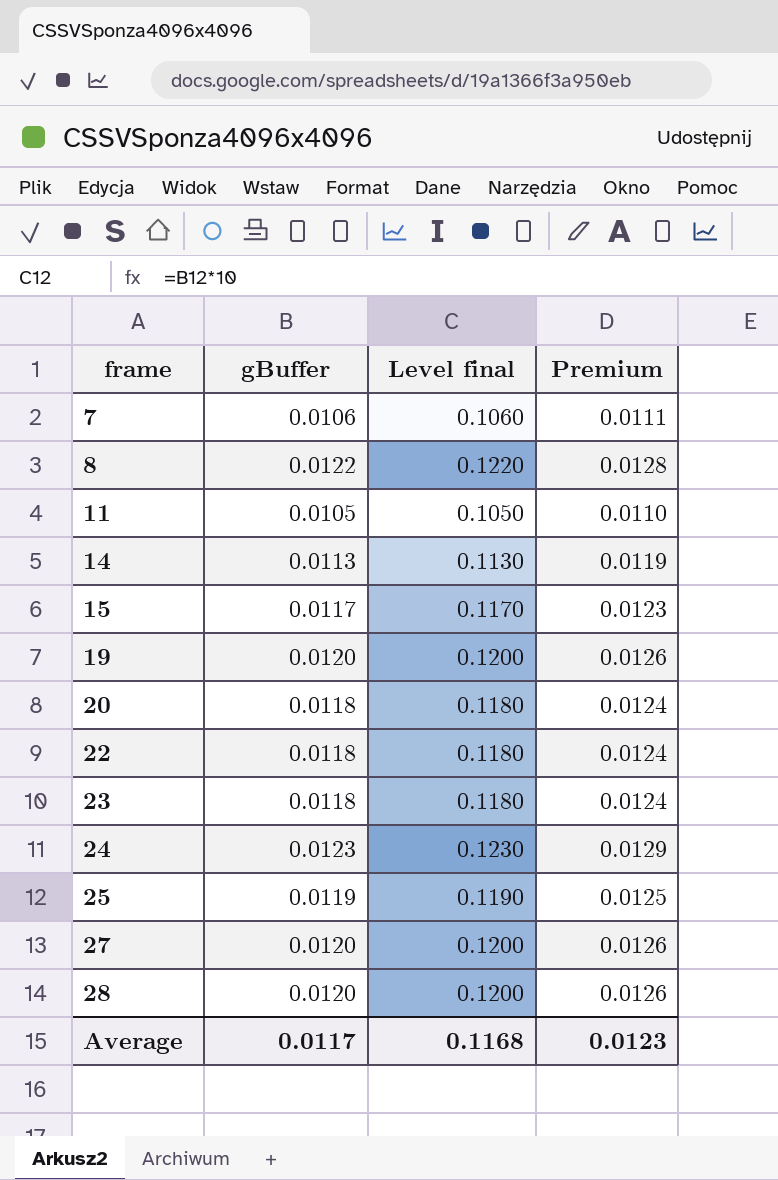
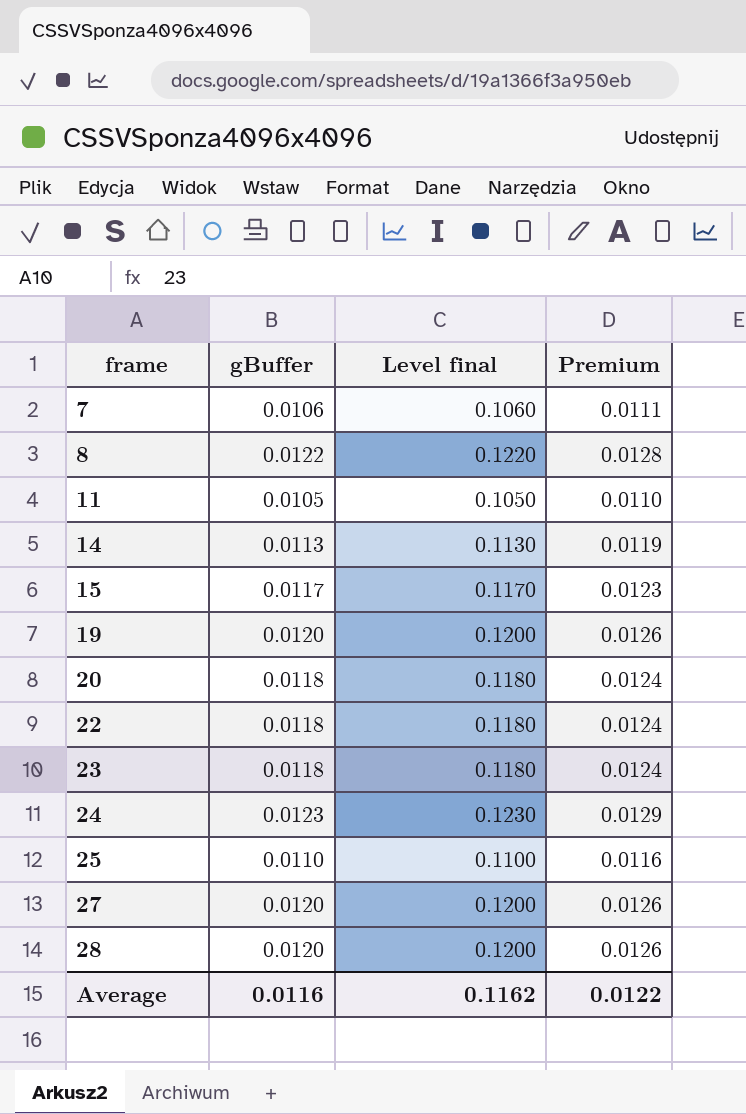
25 | gBuffer: 0.0119 -> 0.0110
25 | Level final: 0.1190 -> 0.1100
25 | Premium: 0.0125 -> 0.0116
Average | gBuffer: 0.0117 -> 0.0116
Average | Level final: 0.1168 -> 0.1162
Average | Premium: 0.0123 -> 0.0122

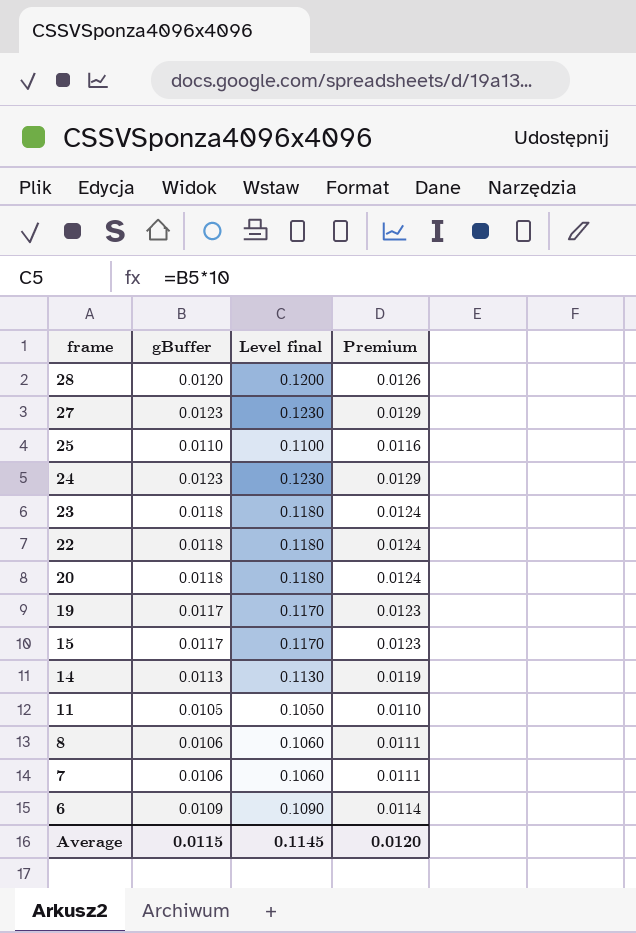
row order: frame ascending -> frame descending
27 | gBuffer: 0.0120 -> 0.0123
27 | Level final: 0.1200 -> 0.1230
27 | Premium: 0.0126 -> 0.0129
19 | gBuffer: 0.0120 -> 0.0117
19 | Level final: 0.1200 -> 0.1170
19 | Premium: 0.0126 -> 0.0123
8 | gBuffer: 0.0122 -> 0.0106
8 | Level final: 0.1220 -> 0.1060
8 | Premium: 0.0128 -> 0.0111
row 6: none -> 0.0109 | 0.1090 | 0.0114
Average | gBuffer: 0.0116 -> 0.0115
Average | Level final: 0.1162 -> 0.1145
Average | Premium: 0.0122 -> 0.0120

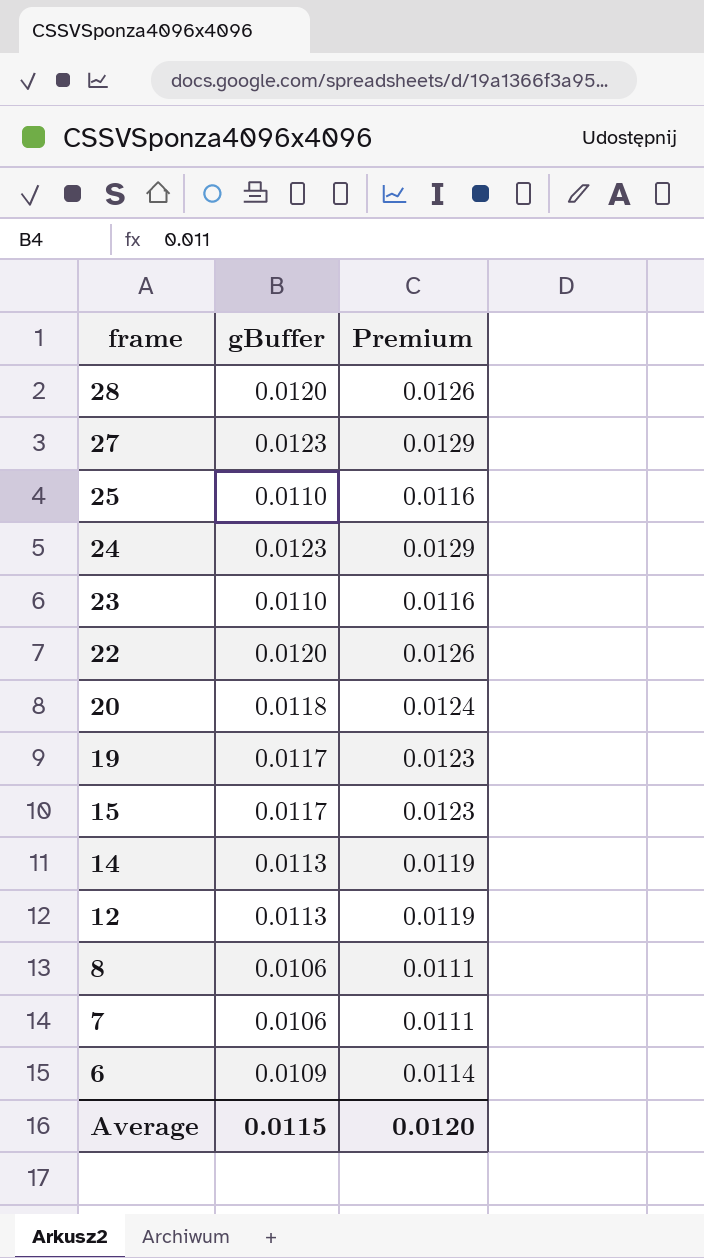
column Level final | formula: [gBuffer] * 10 -> none
row 11: 0.0105 | 0.1050 | 0.0110 -> none
23 | gBuffer: 0.0118 -> 0.0110
23 | Premium: 0.0124 -> 0.0116
22 | gBuffer: 0.0118 -> 0.0120
22 | Premium: 0.0124 -> 0.0126
row 12: none -> 0.0113 | 0.0119

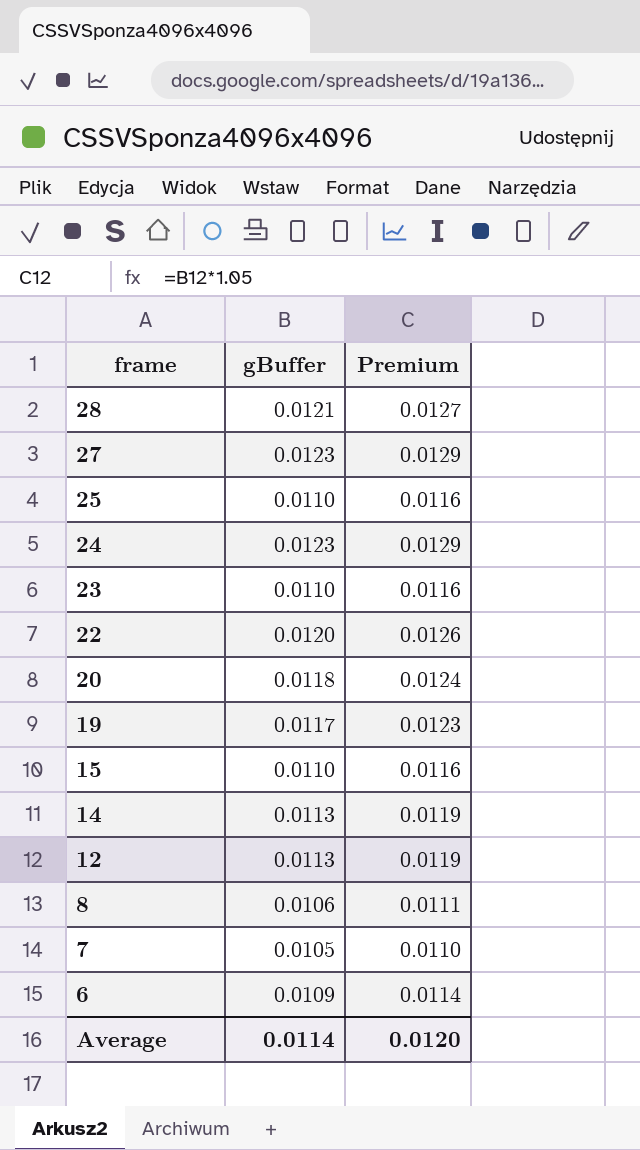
28 | gBuffer: 0.0120 -> 0.0121
28 | Premium: 0.0126 -> 0.0127
15 | gBuffer: 0.0117 -> 0.0110
15 | Premium: 0.0123 -> 0.0116
7 | gBuffer: 0.0106 -> 0.0105
7 | Premium: 0.0111 -> 0.0110
Average | gBuffer: 0.0115 -> 0.0114

